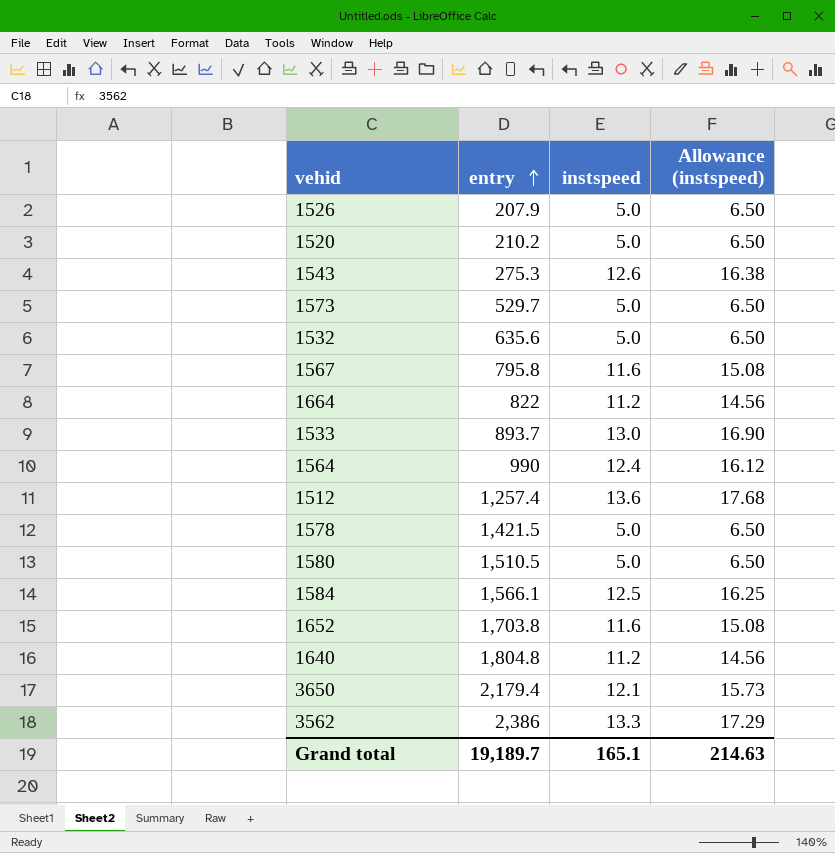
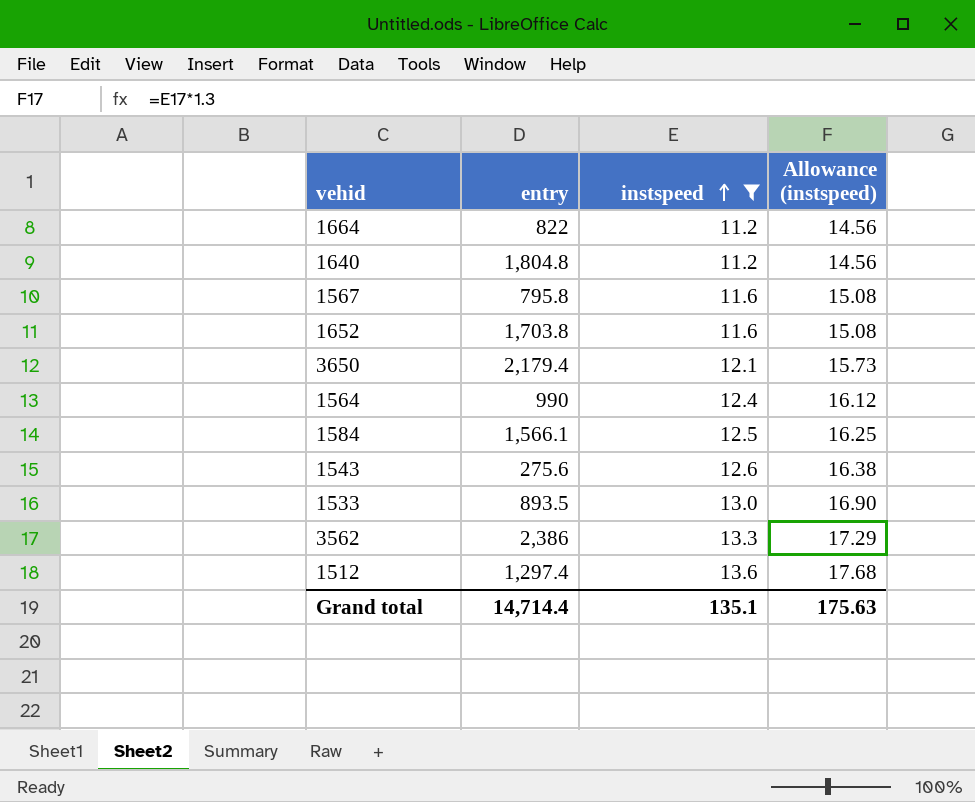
filter: none -> instspeed != 5.0
row order: entry ascending -> instspeed ascending
1543 | entry: 275.3 -> 275.6
1533 | entry: 893.7 -> 893.5
1512 | entry: 1,257.4 -> 1,297.4
Grand total | entry: 19,189.7 -> 14,714.4
Grand total | instspeed: 165.1 -> 135.1
Grand total | Allowance (instspeed): 214.63 -> 175.63

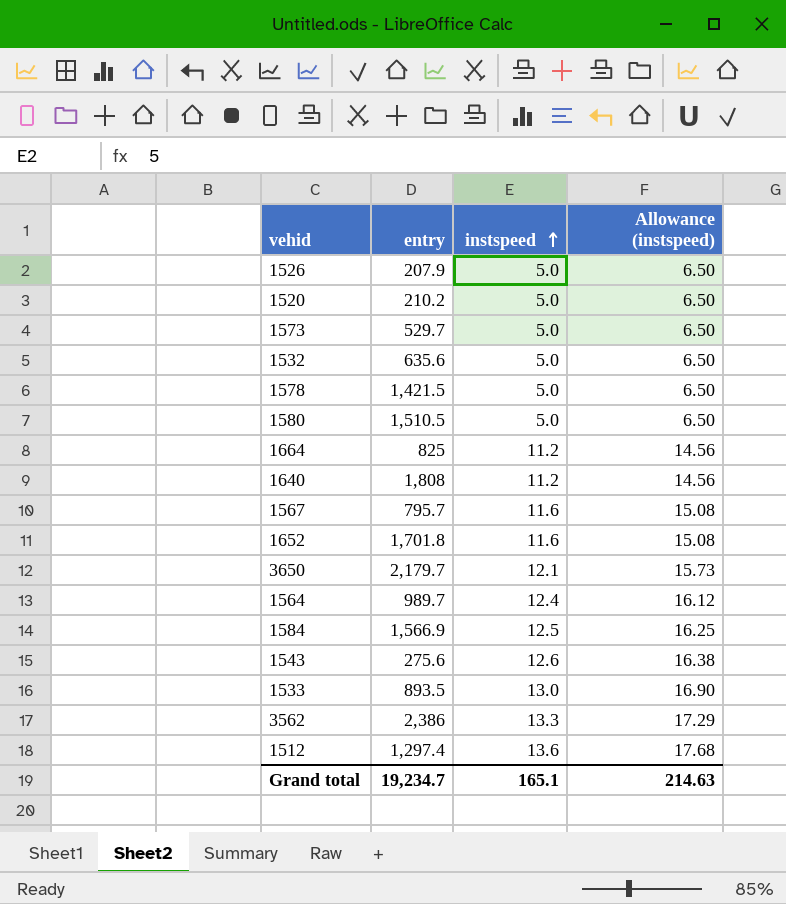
filter: instspeed != 5.0 -> none
1664 | entry: 822 -> 825
1640 | entry: 1,804.8 -> 1,808
1567 | entry: 795.8 -> 795.7
1652 | entry: 1,703.8 -> 1,701.8
3650 | entry: 2,179.4 -> 2,179.7
1564 | entry: 990 -> 989.7
1584 | entry: 1,566.1 -> 1,566.9
Grand total | entry: 14,714.4 -> 19,234.7
Grand total | instspeed: 135.1 -> 165.1
Grand total | Allowance (instspeed): 175.63 -> 214.63

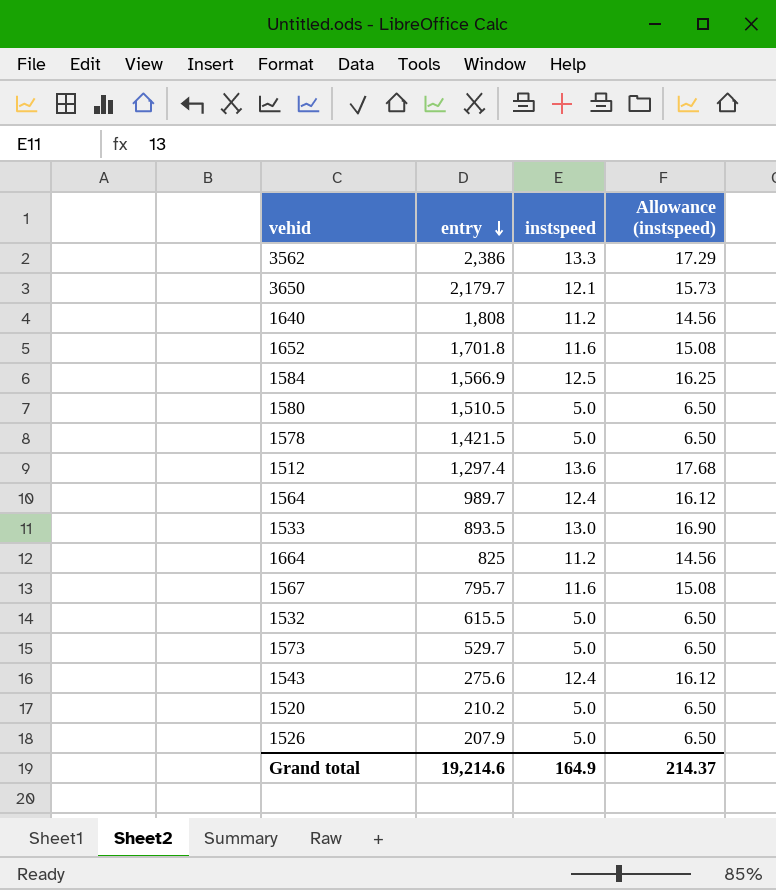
row order: instspeed ascending -> entry descending
1532 | entry: 635.6 -> 615.5
1543 | instspeed: 12.6 -> 12.4
1543 | Allowance (instspeed): 16.38 -> 16.12
Grand total | entry: 19,234.7 -> 19,214.6
Grand total | instspeed: 165.1 -> 164.9
Grand total | Allowance (instspeed): 214.63 -> 214.37

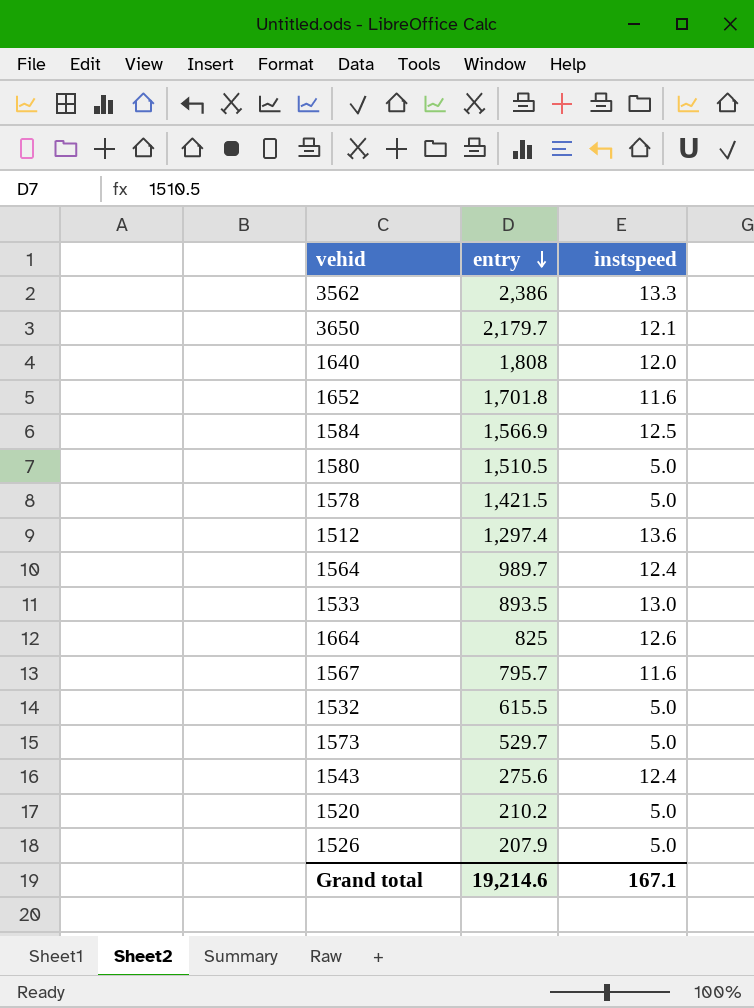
column Allowance (instspeed) | formula: [instspeed] * 1.3 -> none
1640 | instspeed: 11.2 -> 12.0
1664 | instspeed: 11.2 -> 12.6
Grand total | instspeed: 164.9 -> 167.1

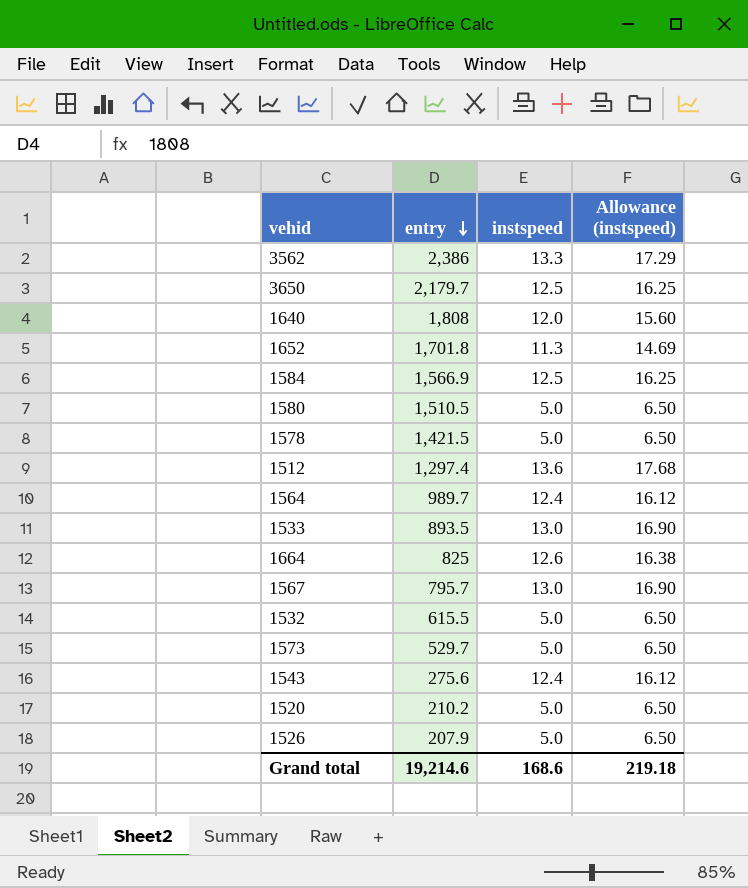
column Allowance (instspeed) | formula: none -> [instspeed] * 1.3
3650 | instspeed: 12.1 -> 12.5
1652 | instspeed: 11.6 -> 11.3
1567 | instspeed: 11.6 -> 13.0
Grand total | instspeed: 167.1 -> 168.6

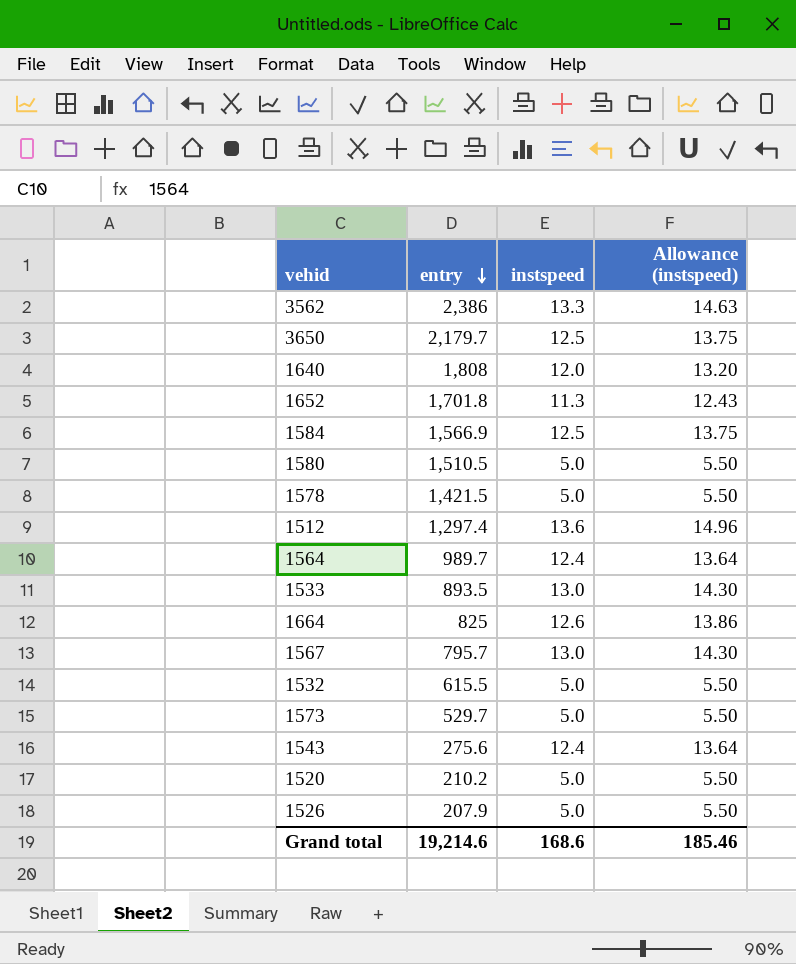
column Allowance (instspeed) | formula: [instspeed] * 1.3 -> [instspeed] * 1.1
Grand total | Allowance (instspeed): 219.18 -> 185.46

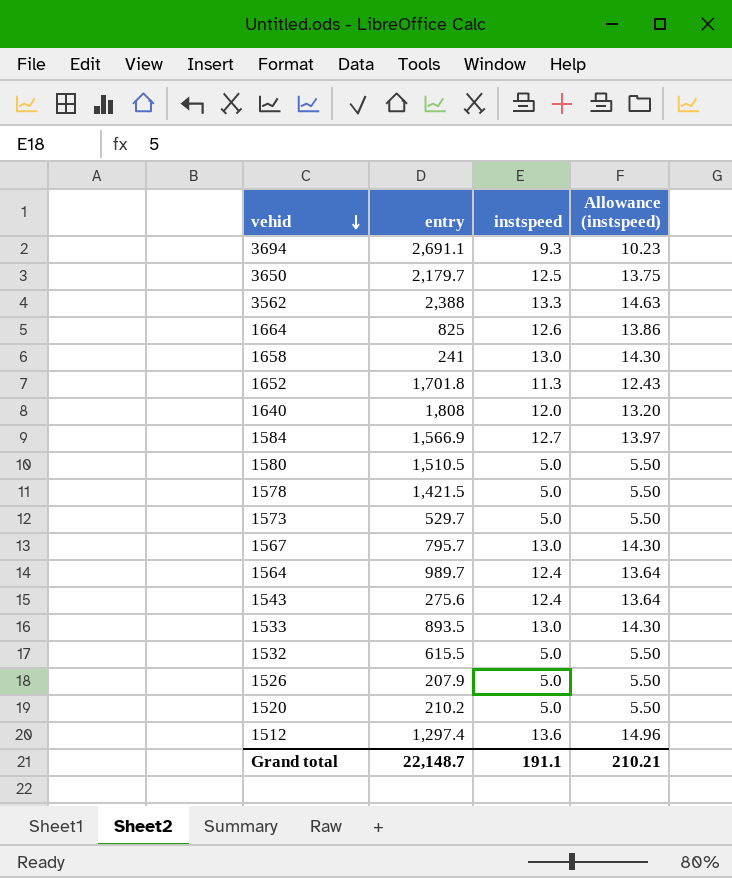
row order: entry descending -> vehid descending
row 3694: none -> 2,691.1 | 9.3 | 10.23
3562 | entry: 2,386 -> 2,388
row 1658: none -> 241 | 13.0 | 14.30
1584 | instspeed: 12.5 -> 12.7
1584 | Allowance (instspeed): 13.75 -> 13.97
Grand total | entry: 19,214.6 -> 22,148.7
Grand total | instspeed: 168.6 -> 191.1
Grand total | Allowance (instspeed): 185.46 -> 210.21

